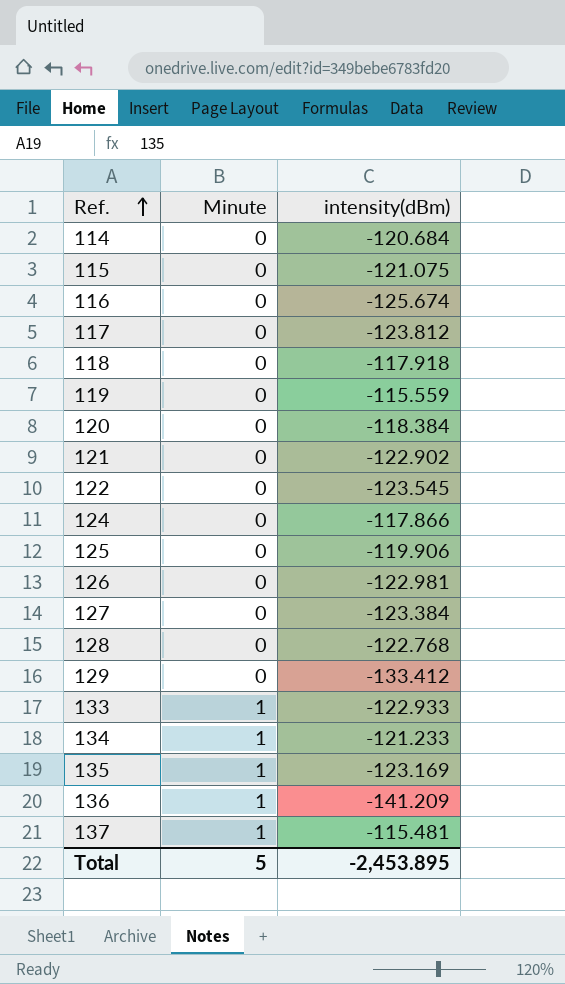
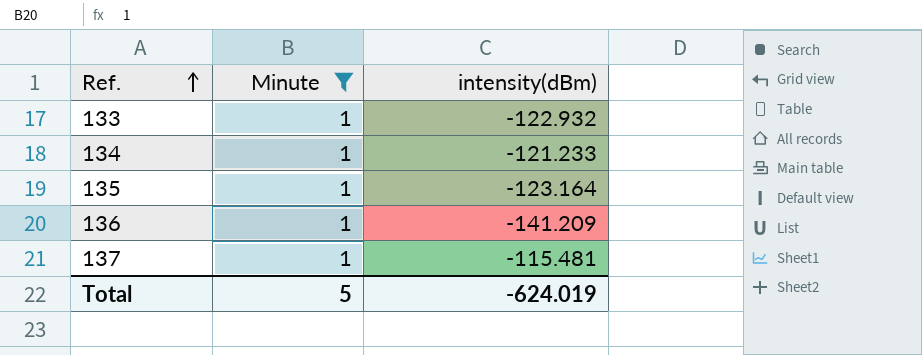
filter: none -> Minute = 1
133 | intensity(dBm): -122.933 -> -122.932
135 | intensity(dBm): -123.169 -> -123.164
Total | intensity(dBm): -2,453.895 -> -624.019

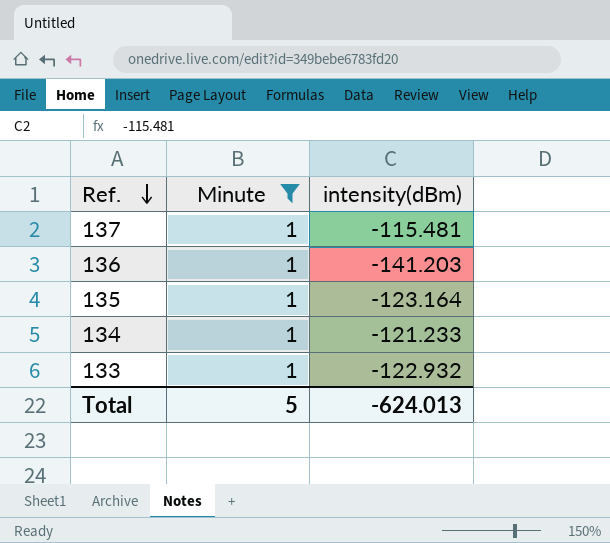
row order: Ref. ascending -> Ref. descending
136 | intensity(dBm): -141.209 -> -141.203
Total | intensity(dBm): -624.019 -> -624.013

